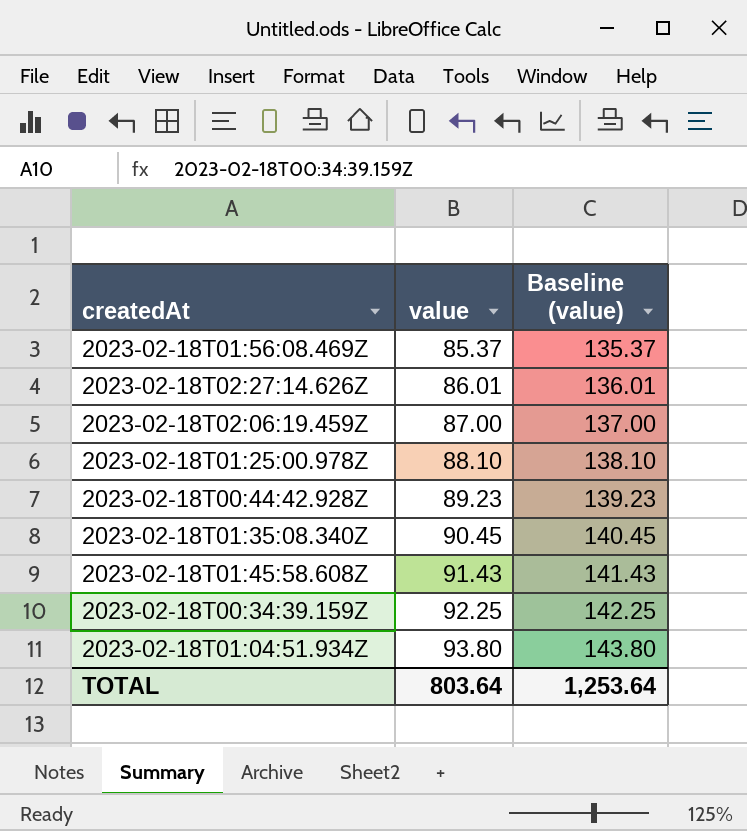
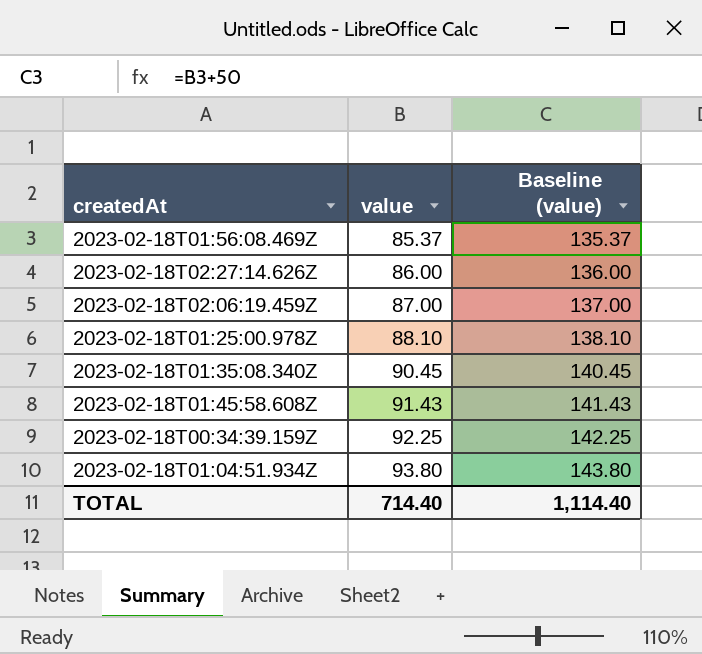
row 2023-02-18T00:44:42.928Z: 89.23 | 139.23 -> none
2023-02-18T02:27:14.626Z | value: 86.01 -> 86.00
2023-02-18T02:27:14.626Z | Baseline (value): 136.01 -> 136.00
TOTAL | value: 803.64 -> 714.40
TOTAL | Baseline (value): 1,253.64 -> 1,114.40

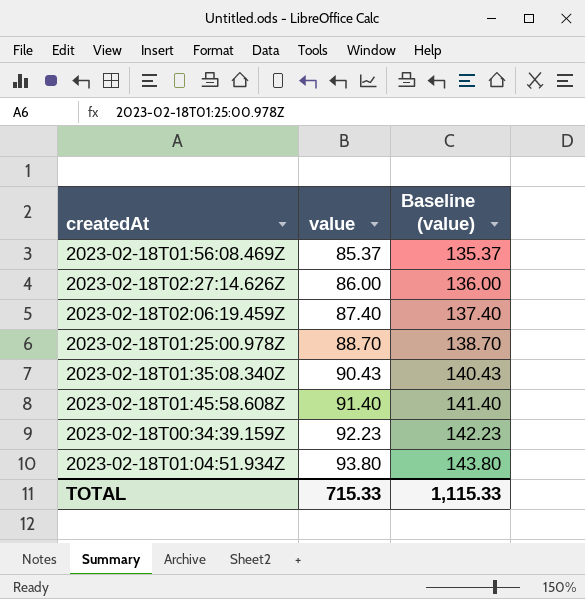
2023-02-18T02:06:19.459Z | value: 87.00 -> 87.40
2023-02-18T02:06:19.459Z | Baseline (value): 137.00 -> 137.40
2023-02-18T01:25:00.978Z | value: 88.10 -> 88.70
2023-02-18T01:25:00.978Z | Baseline (value): 138.10 -> 138.70
2023-02-18T01:35:08.340Z | value: 90.45 -> 90.43
2023-02-18T01:35:08.340Z | Baseline (value): 140.45 -> 140.43
2023-02-18T01:45:58.608Z | value: 91.43 -> 91.40
2023-02-18T01:45:58.608Z | Baseline (value): 141.43 -> 141.40
2023-02-18T00:34:39.159Z | value: 92.25 -> 92.23
2023-02-18T00:34:39.159Z | Baseline (value): 142.25 -> 142.23
TOTAL | value: 714.40 -> 715.33
TOTAL | Baseline (value): 1,114.40 -> 1,115.33

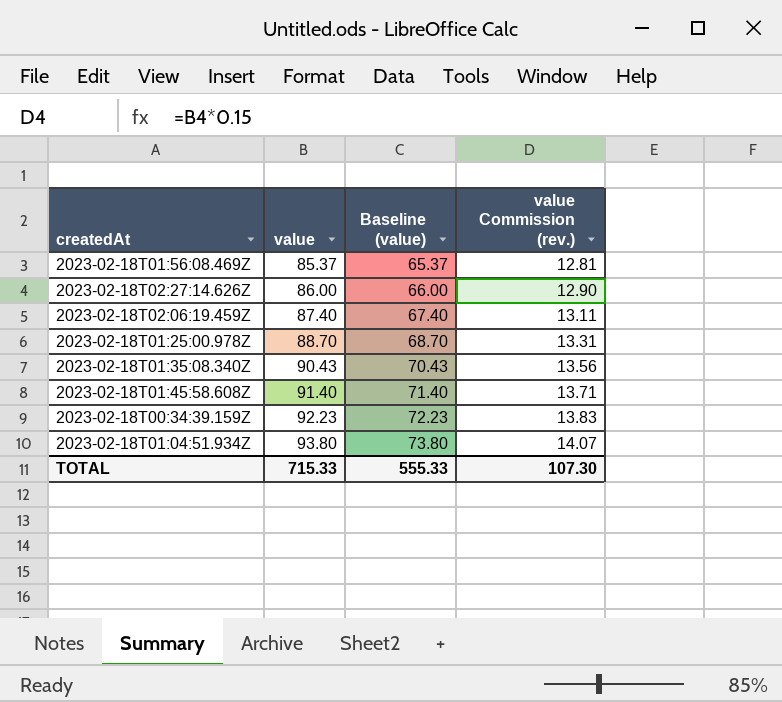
column Baseline (value) | formula: [value] + 50 -> [value] - 20
column value Commission (rev.) | formula: none -> [value] * 0.15
TOTAL | Baseline (value): 1,115.33 -> 555.33

